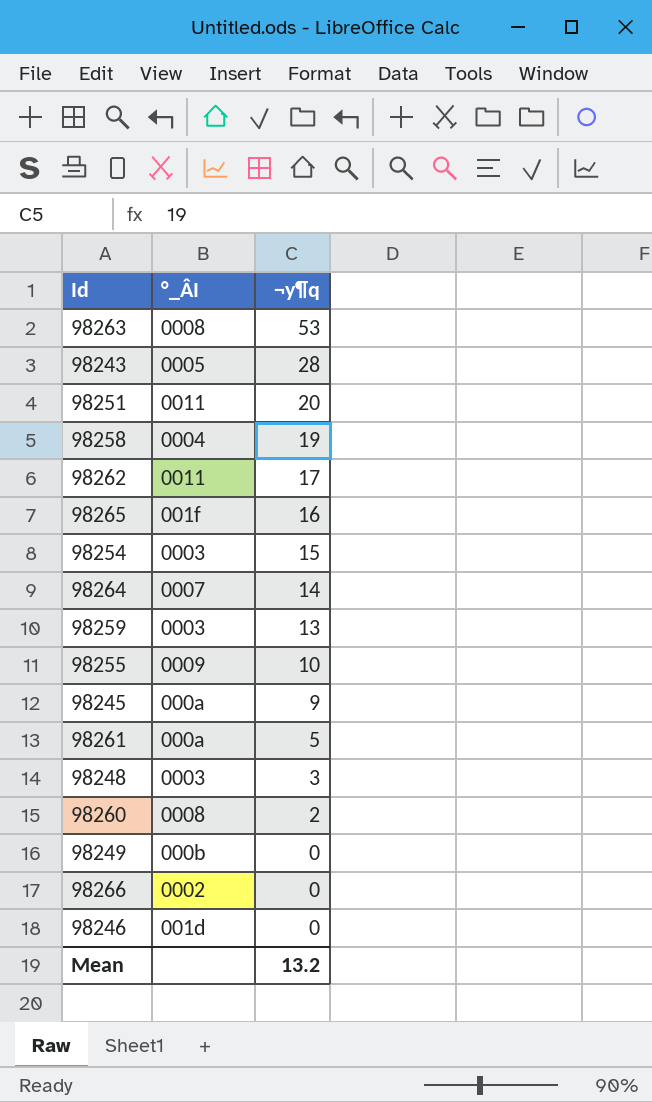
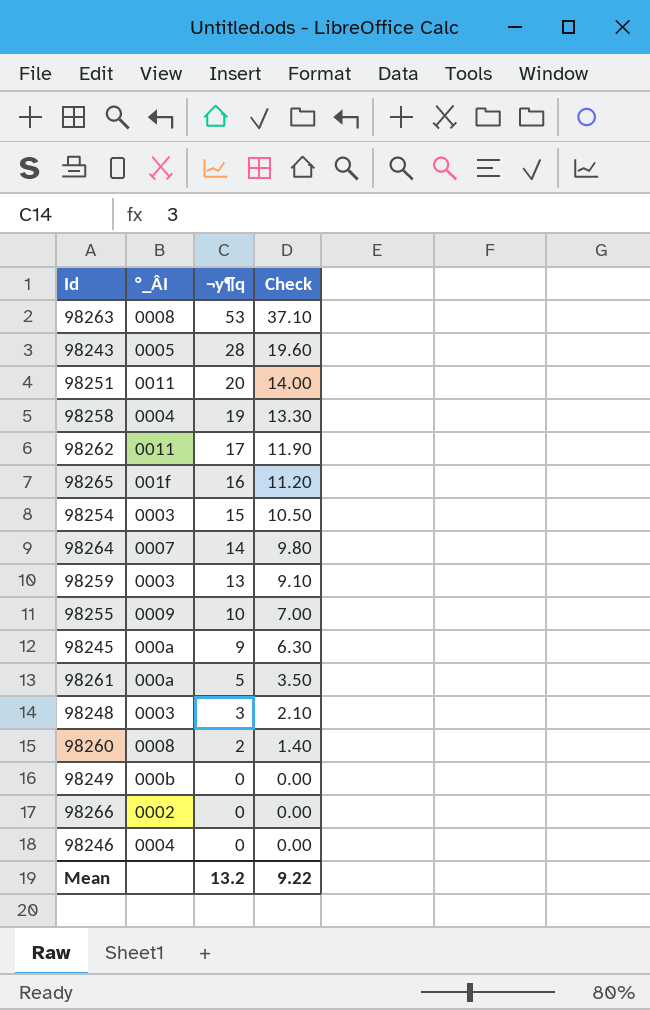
column Check | formula: none -> [¬y¶q] * 0.7
98246 | °_ÂI: 001d -> 0004

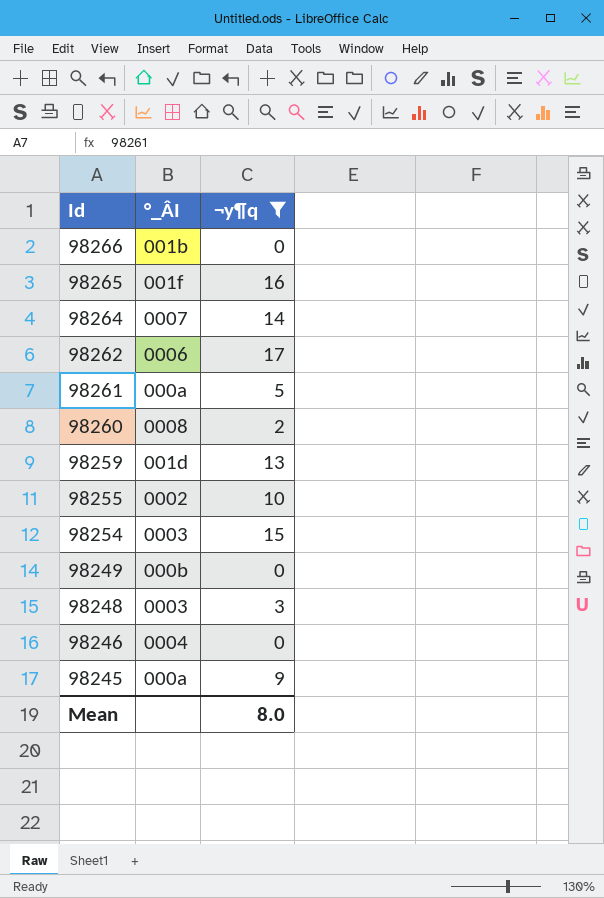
filter: none -> ¬y¶q <= 17
row order: ¬y¶q descending -> Id descending
column Check | formula: [¬y¶q] * 0.7 -> none
98266 | °_ÂI: 0002 -> 001b
98262 | °_ÂI: 0011 -> 0006
98259 | °_ÂI: 0003 -> 001d
98255 | °_ÂI: 0009 -> 0002
Mean | ¬y¶q: 13.2 -> 8.0

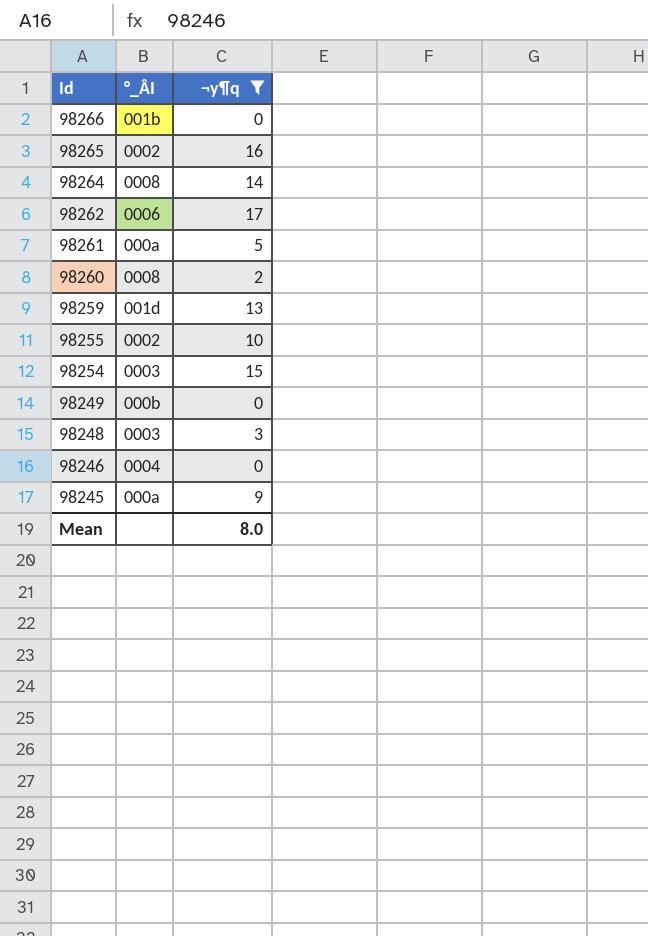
98265 | °_ÂI: 001f -> 0002
98264 | °_ÂI: 0007 -> 0008

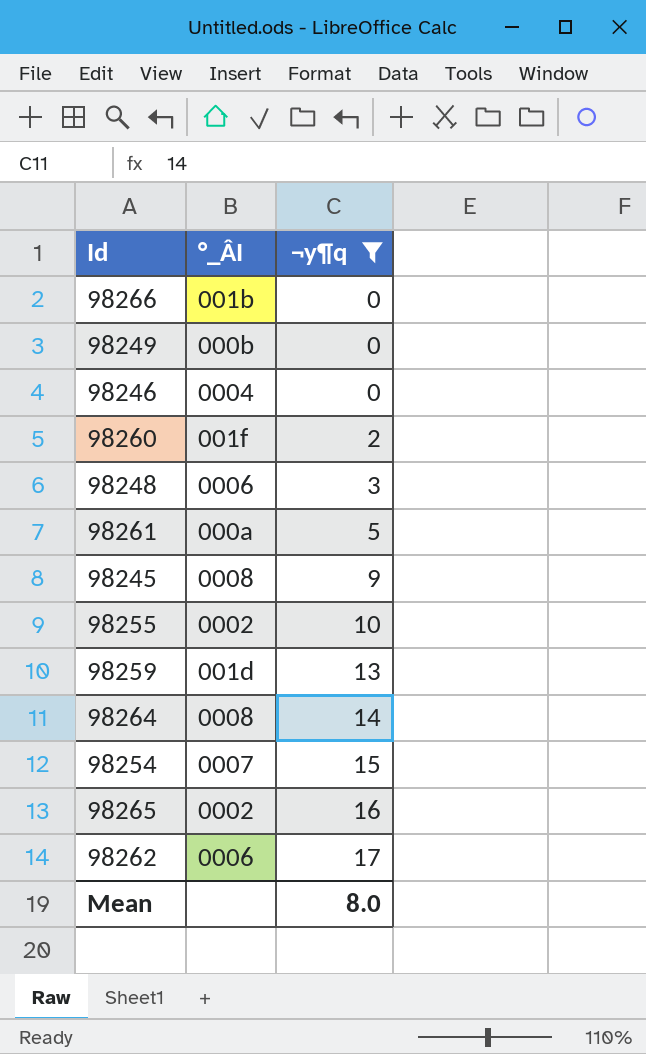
row order: Id descending -> ¬y¶q ascending
98260 | °_ÂI: 0008 -> 001f
98248 | °_ÂI: 0003 -> 0006
98245 | °_ÂI: 000a -> 0008
98254 | °_ÂI: 0003 -> 0007

